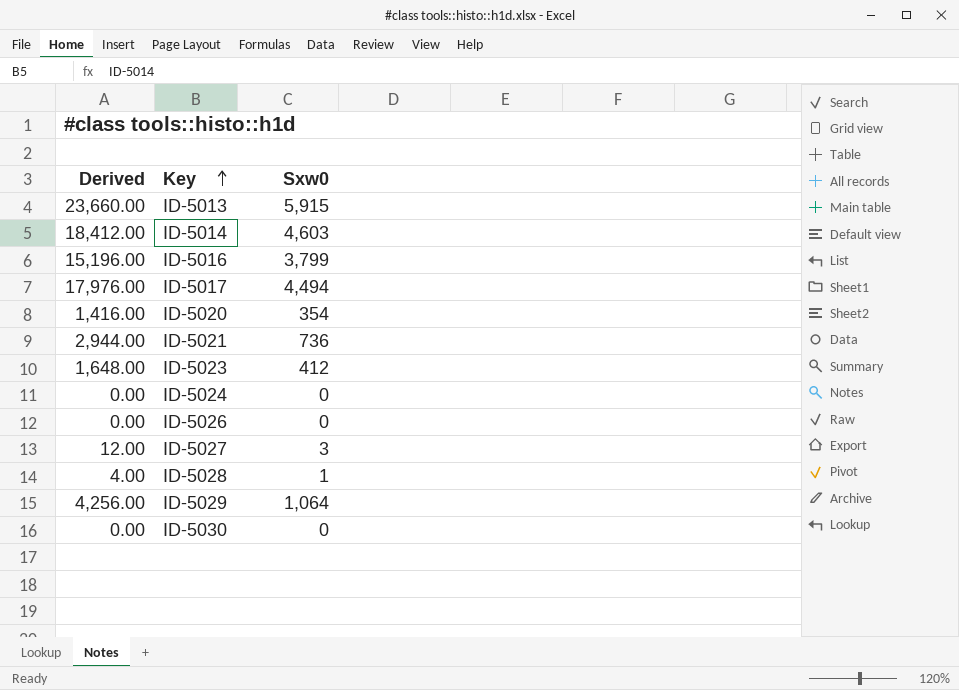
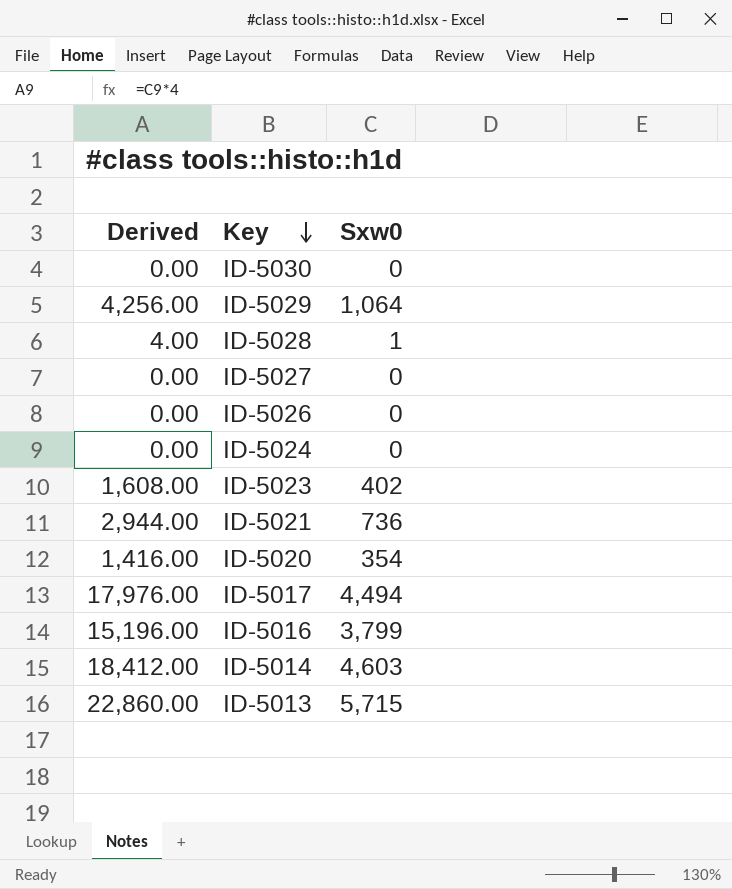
row order: Key ascending -> Key descending
ID-5027 | Derived: 12.00 -> 0.00
ID-5027 | Sxw0: 3 -> 0
ID-5023 | Derived: 1,648.00 -> 1,608.00
ID-5023 | Sxw0: 412 -> 402
ID-5013 | Derived: 23,660.00 -> 22,860.00
ID-5013 | Sxw0: 5,915 -> 5,715

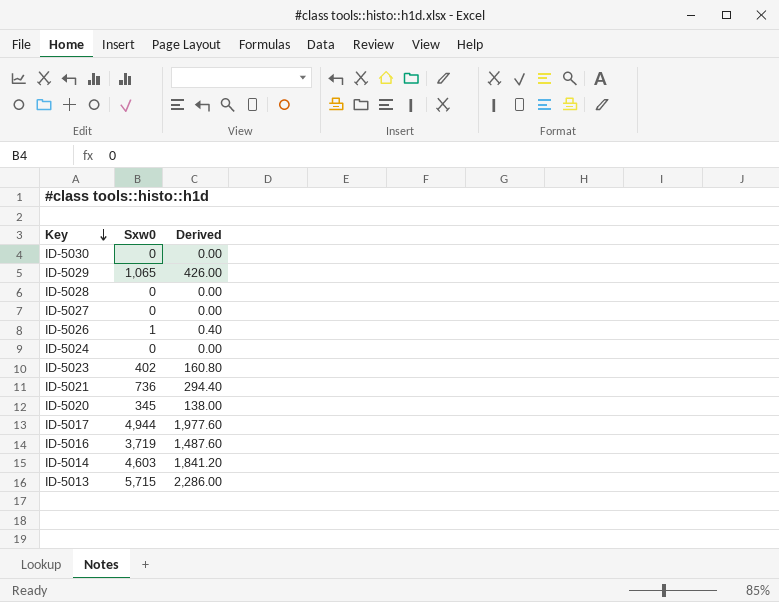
column Derived | formula: [Sxw0] * 4 -> [Sxw0] * 0.4
column Derived | position: 1 -> 3
ID-5029 | Sxw0: 1,064 -> 1,065
ID-5028 | Sxw0: 1 -> 0
ID-5026 | Sxw0: 0 -> 1
ID-5020 | Sxw0: 354 -> 345
ID-5017 | Sxw0: 4,494 -> 4,944
ID-5016 | Sxw0: 3,799 -> 3,719

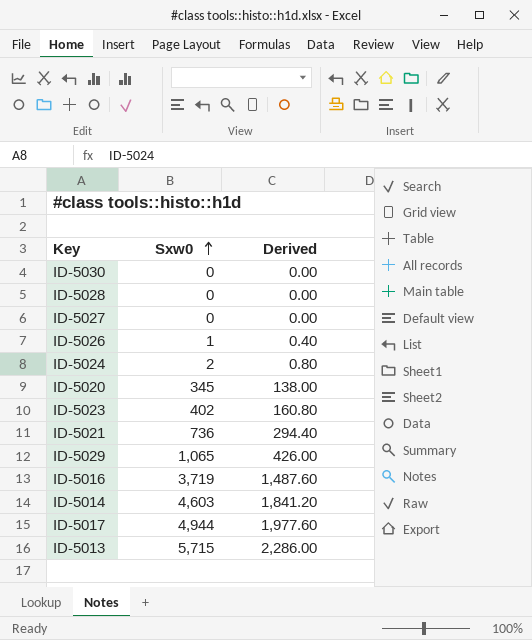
row order: Key descending -> Sxw0 ascending
ID-5024 | Sxw0: 0 -> 2
ID-5024 | Derived: 0.00 -> 0.80

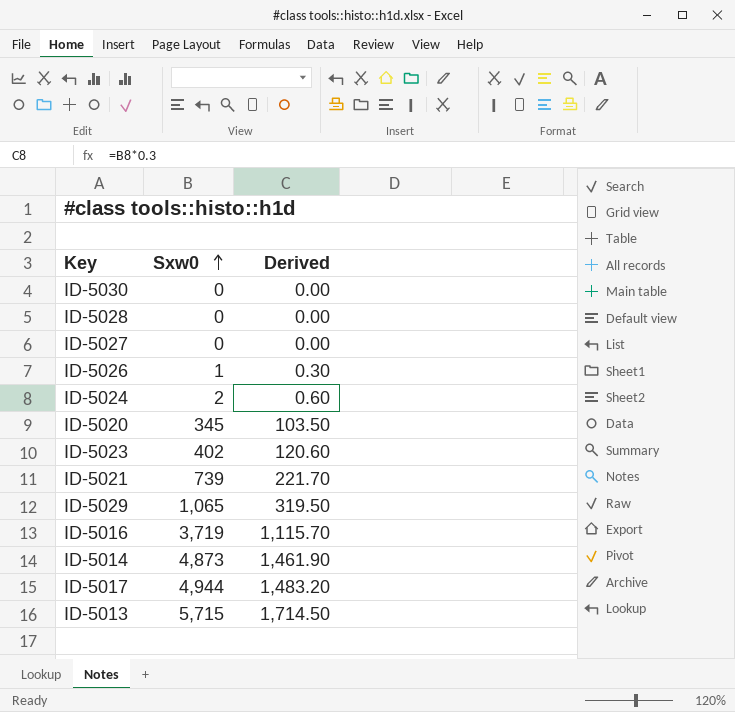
column Derived | formula: [Sxw0] * 0.4 -> [Sxw0] * 0.3
ID-5021 | Sxw0: 736 -> 739
ID-5014 | Sxw0: 4,603 -> 4,873

